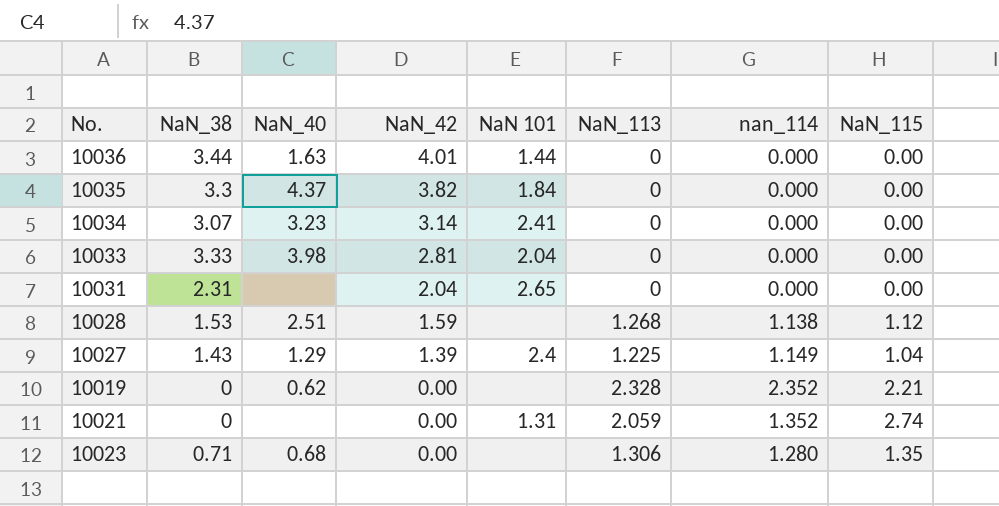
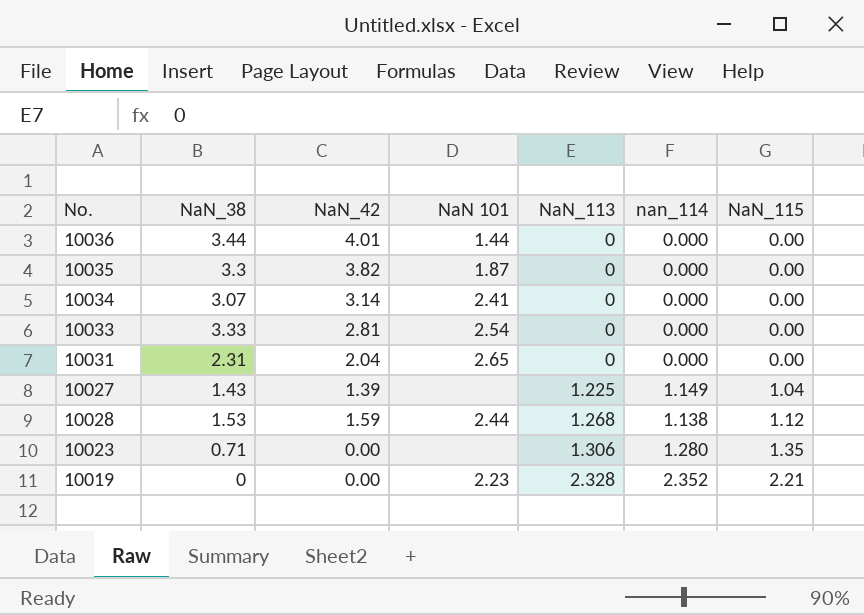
row order: NaN_42 descending -> NaN_113 ascending
column NaN_40 | position: 3 -> none
row 10021: 0 | none | 0.00 | 1.31 | 2.059 | 1.352 | 2.74 -> none
10035 | NaN 101: 1.84 -> 1.87
10033 | NaN 101: 2.04 -> 2.54
10027 | NaN 101: 2.4 -> none
10028 | NaN 101: none -> 2.44
10019 | NaN 101: none -> 2.23

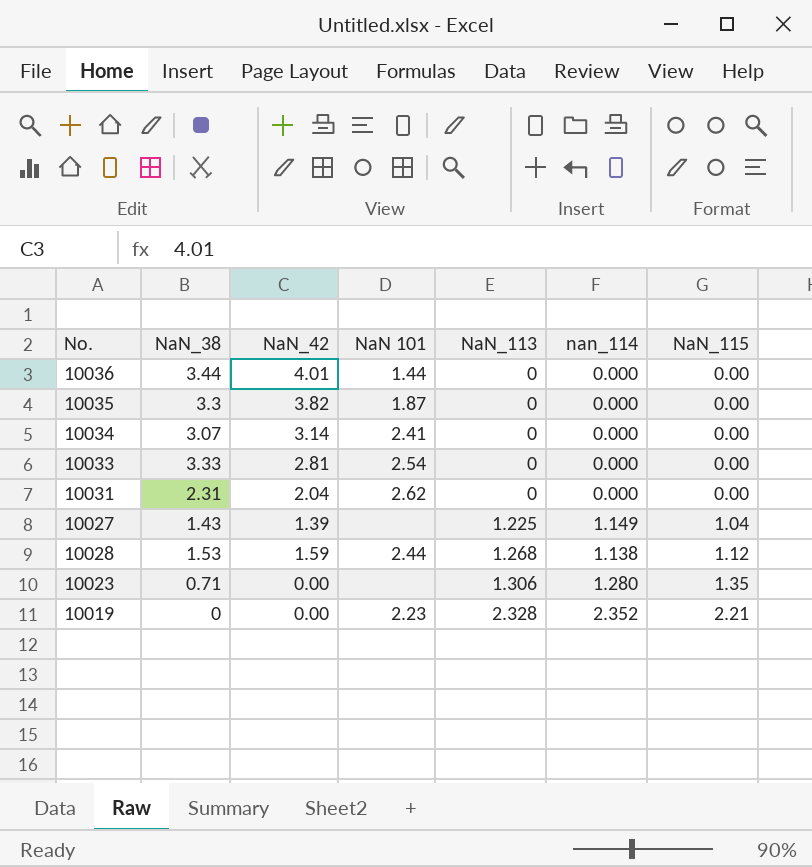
10031 | NaN 101: 2.65 -> 2.62

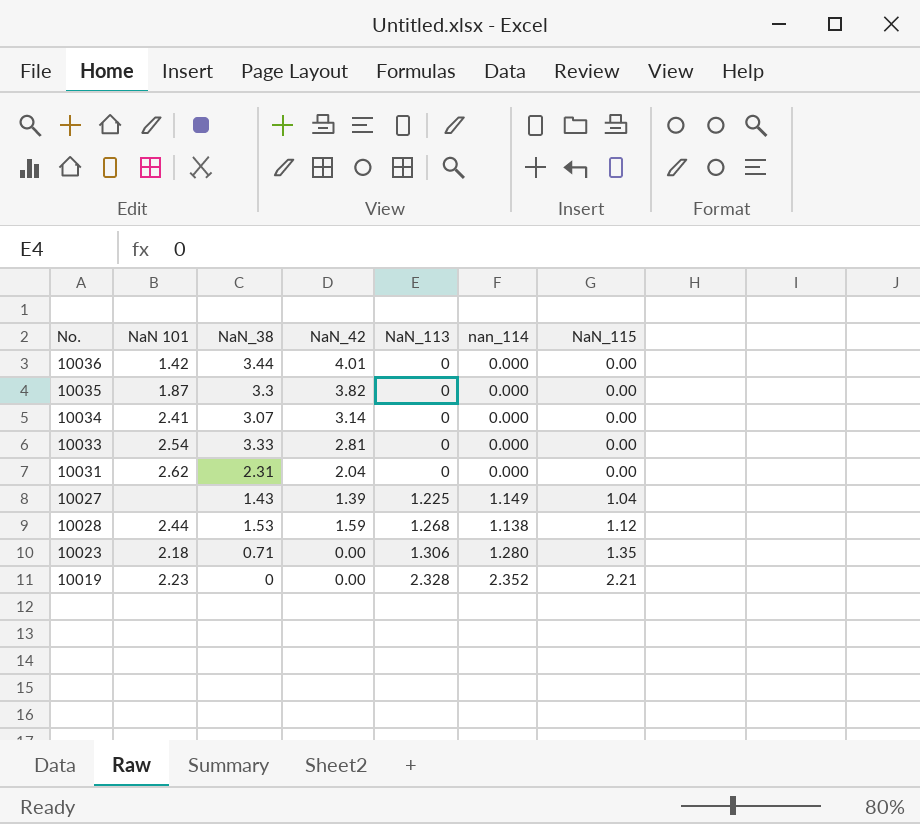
column NaN 101 | position: 4 -> 2
10036 | NaN 101: 1.44 -> 1.42
10023 | NaN 101: none -> 2.18

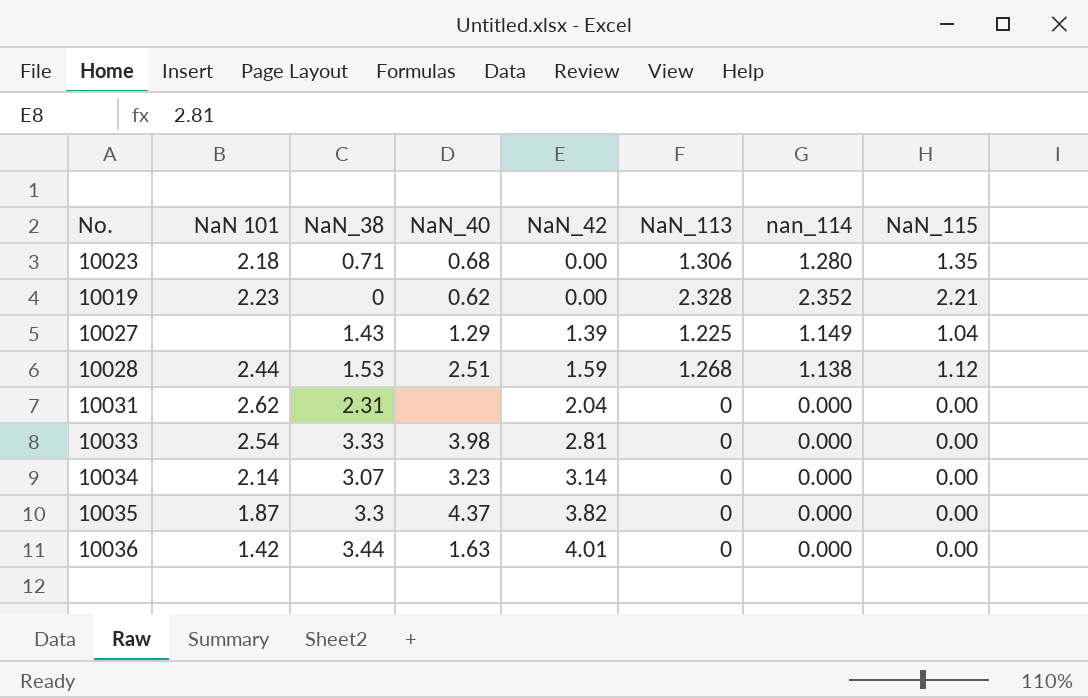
row order: NaN_113 ascending -> NaN_42 ascending
column NaN_40 | position: none -> 4
10034 | NaN 101: 2.41 -> 2.14

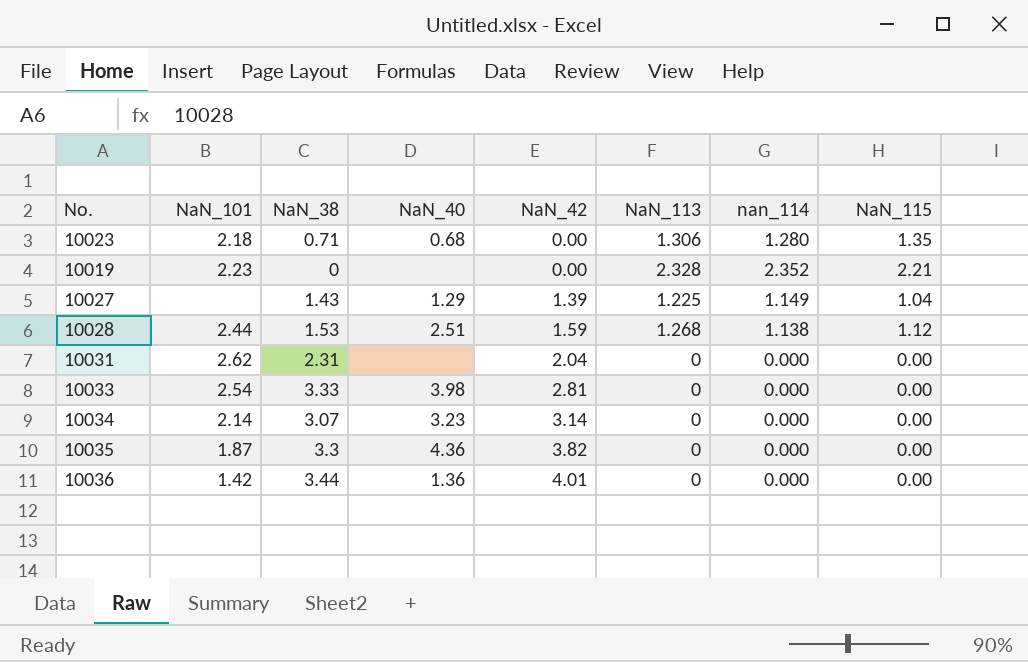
column name: NaN 101 -> NaN_101
10019 | NaN_40: 0.62 -> none
10035 | NaN_40: 4.37 -> 4.36
10036 | NaN_40: 1.63 -> 1.36

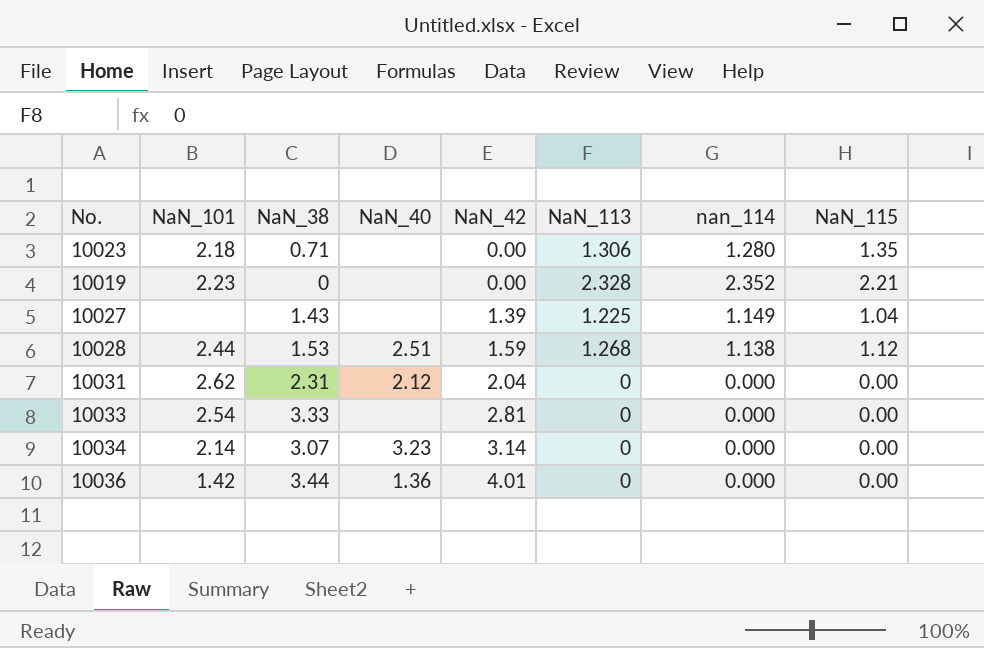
row 10035: 1.87 | 3.3 | 4.36 | 3.82 | 0 | 0.000 | 0.00 -> none
10023 | NaN_40: 0.68 -> none
10027 | NaN_40: 1.29 -> none
10031 | NaN_40: none -> 2.12
10033 | NaN_40: 3.98 -> none

